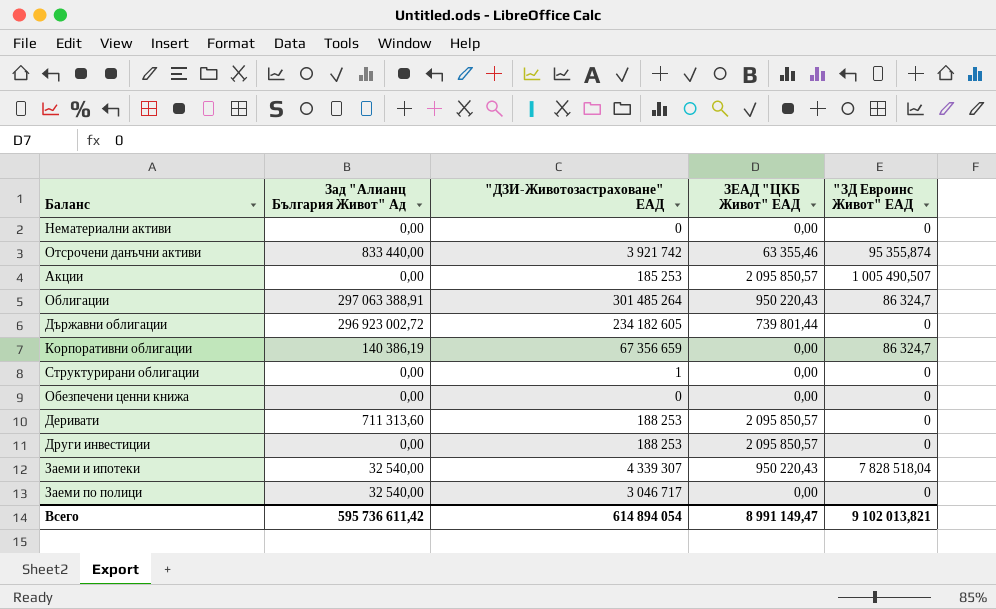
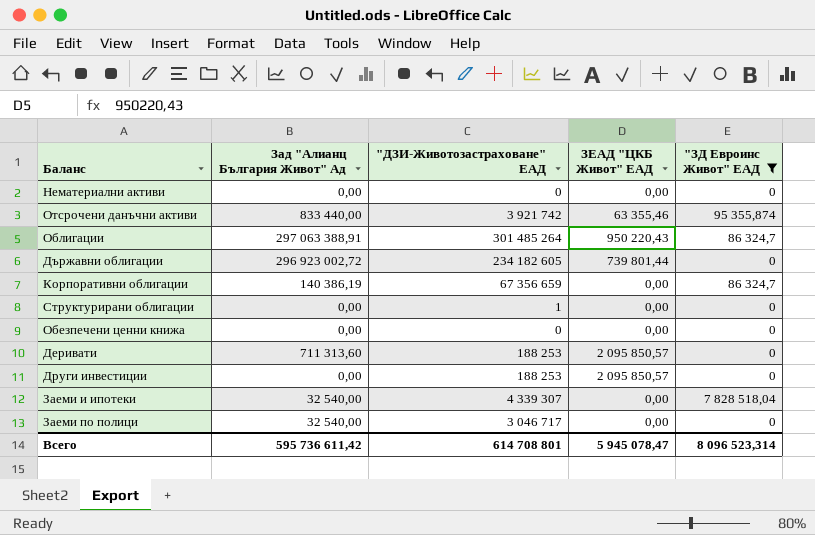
filter: none -> "ЗД Евроинс Живот" ЕАД != 1 005 490,507
Заеми и ипотеки | ЗЕАД "ЦКБ Живот" ЕАД: 950 220,43 -> 0,00
Всего | "ДЗИ-Животозастраховане" ЕАД: 614 894 054 -> 614 708 801
Всего | ЗЕАД "ЦКБ Живот" ЕАД: 8 991 149,47 -> 5 945 078,47
Всего | "ЗД Евроинс Живот" ЕАД: 9 102 013,821 -> 8 096 523,314

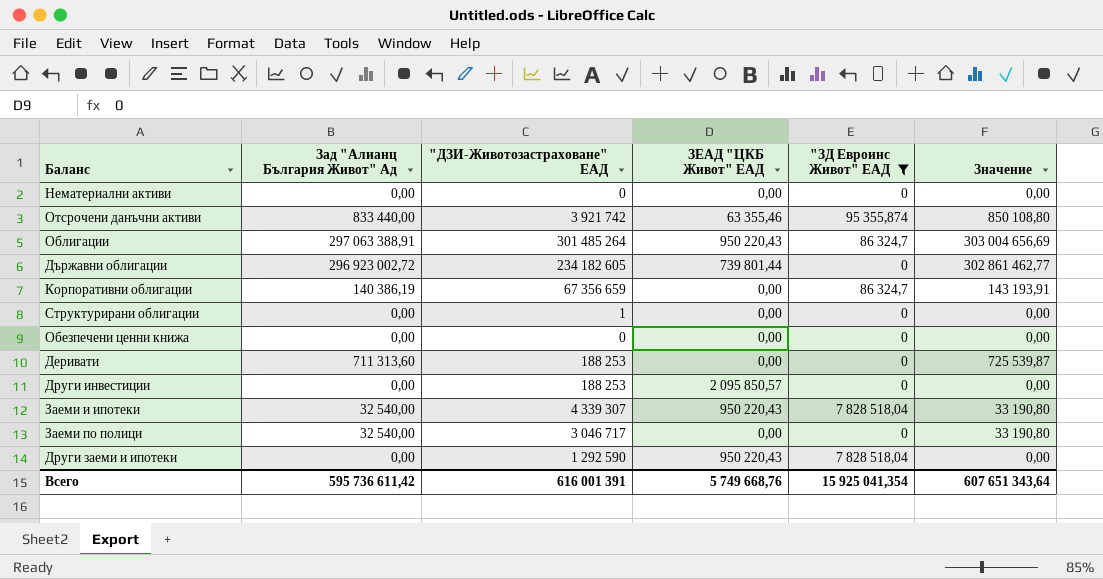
column Значение | formula: none -> [Зад "Алианц България Живот" Ад] * 1,02
Деривати | ЗЕАД "ЦКБ Живот" ЕАД: 2 095 850,57 -> 0,00
Заеми и ипотеки | ЗЕАД "ЦКБ Живот" ЕАД: 0,00 -> 950 220,43
row Други заеми и ипотеки: none -> 0,00 | 1 292 590 | 950 220,43 | 7 828 518,04 | 0,00
Всего | "ДЗИ-Животозастраховане" ЕАД: 614 708 801 -> 616 001 391
Всего | ЗЕАД "ЦКБ Живот" ЕАД: 5 945 078,47 -> 5 749 668,76
Всего | "ЗД Евроинс Живот" ЕАД: 8 096 523,314 -> 15 925 041,354

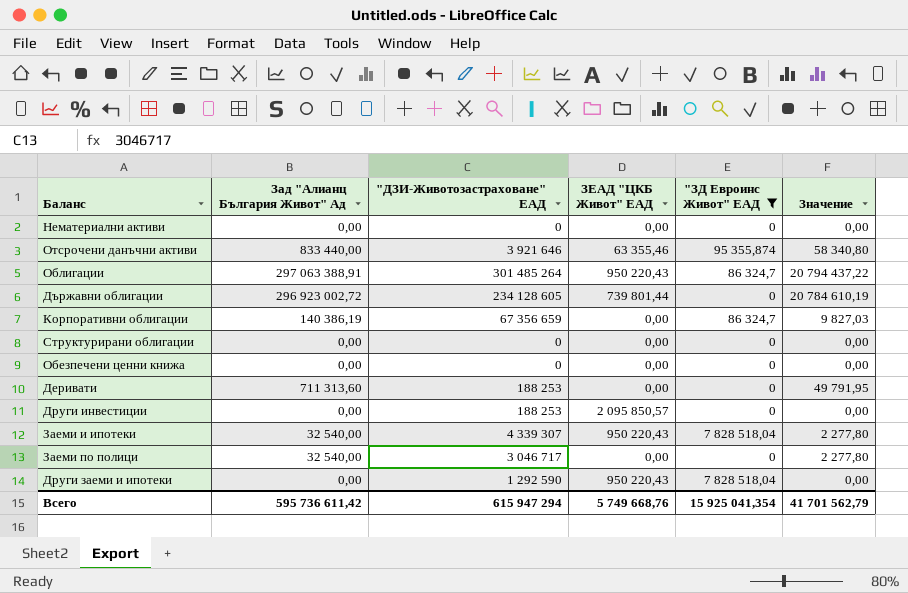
column Значение | formula: [Зад "Алианц България Живот" Ад] * 1,02 -> [Зад "Алианц България Живот" Ад] * 0,07
Отсрочени данъчни активи | "ДЗИ-Животозастраховане" ЕАД: 3 921 742 -> 3 921 646
Държавни облигации | "ДЗИ-Животозастраховане" ЕАД: 234 182 605 -> 234 128 605
Структурирани облигации | "ДЗИ-Животозастраховане" ЕАД: 1 -> 0
Всего | "ДЗИ-Животозастраховане" ЕАД: 616 001 391 -> 615 947 294
Всего | Значение: 607 651 343,64 -> 41 701 562,79

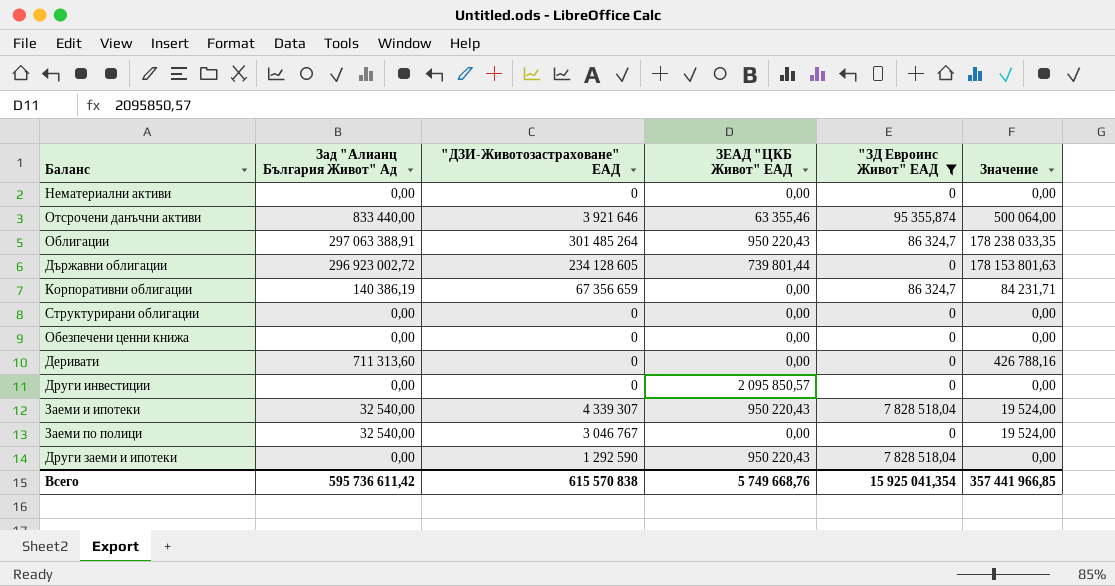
column Значение | formula: [Зад "Алианц България Живот" Ад] * 0,07 -> [Зад "Алианц България Живот" Ад] * 0,6
Деривати | "ДЗИ-Животозастраховане" ЕАД: 188 253 -> 0
Други инвестиции | "ДЗИ-Животозастраховане" ЕАД: 188 253 -> 0
Заеми по полици | "ДЗИ-Животозастраховане" ЕАД: 3 046 717 -> 3 046 767
Всего | "ДЗИ-Животозастраховане" ЕАД: 615 947 294 -> 615 570 838
Всего | Значение: 41 701 562,79 -> 357 441 966,85

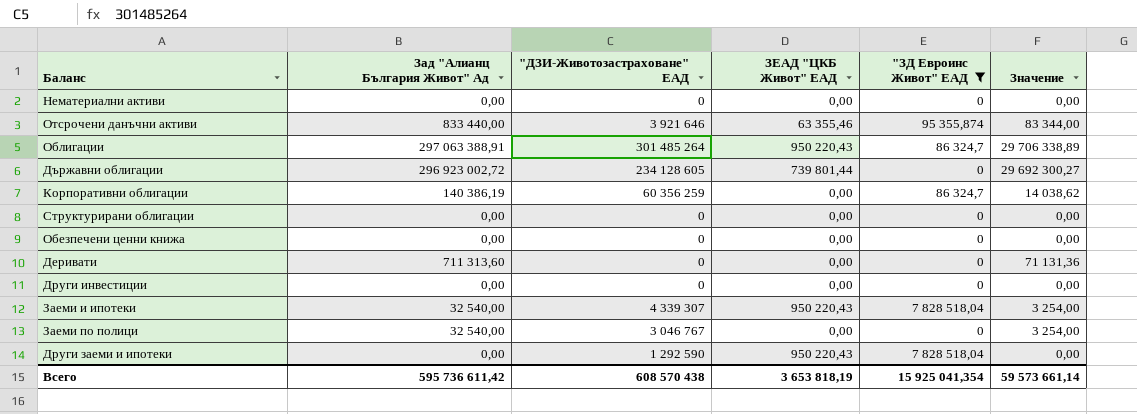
column Значение | formula: [Зад "Алианц България Живот" Ад] * 0,6 -> [Зад "Алианц България Живот" Ад] * 0,1
Корпоративни облигации | "ДЗИ-Животозастраховане" ЕАД: 67 356 659 -> 60 356 259
Други инвестиции | ЗЕАД "ЦКБ Живот" ЕАД: 2 095 850,57 -> 0,00
Всего | "ДЗИ-Животозастраховане" ЕАД: 615 570 838 -> 608 570 438
Всего | ЗЕАД "ЦКБ Живот" ЕАД: 5 749 668,76 -> 3 653 818,19
Всего | Значение: 357 441 966,85 -> 59 573 661,14

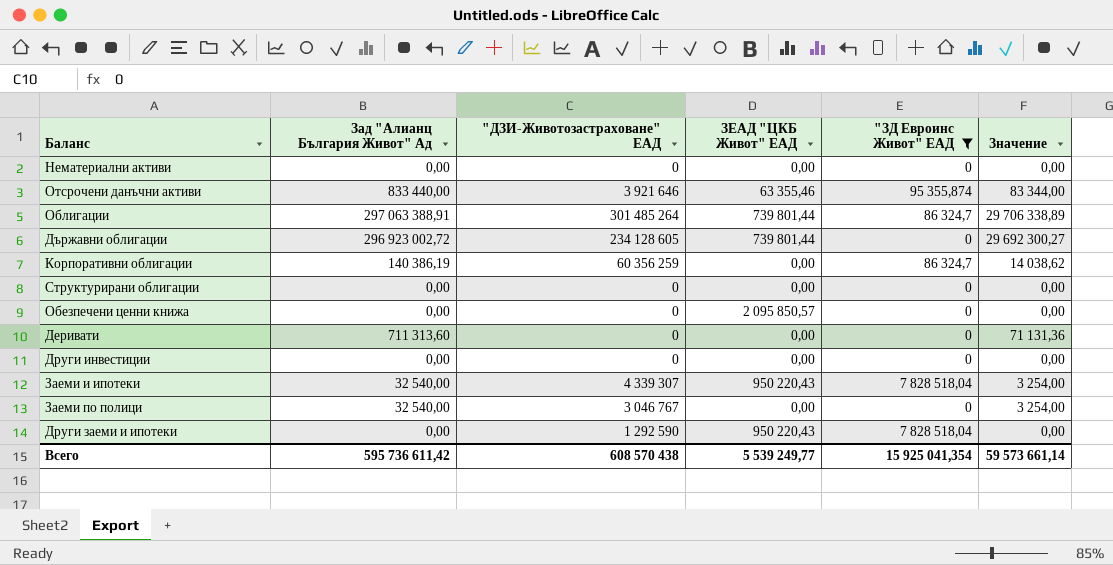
Облигации | ЗЕАД "ЦКБ Живот" ЕАД: 950 220,43 -> 739 801,44
Обезпечени ценни книжа | ЗЕАД "ЦКБ Живот" ЕАД: 0,00 -> 2 095 850,57
Всего | ЗЕАД "ЦКБ Живот" ЕАД: 3 653 818,19 -> 5 539 249,77

